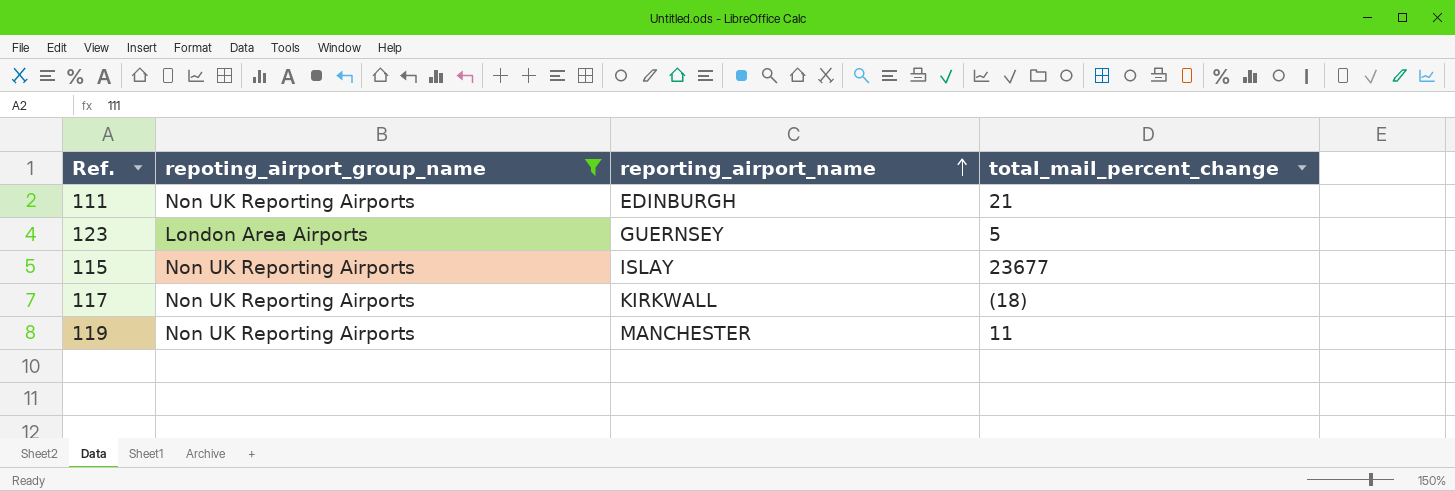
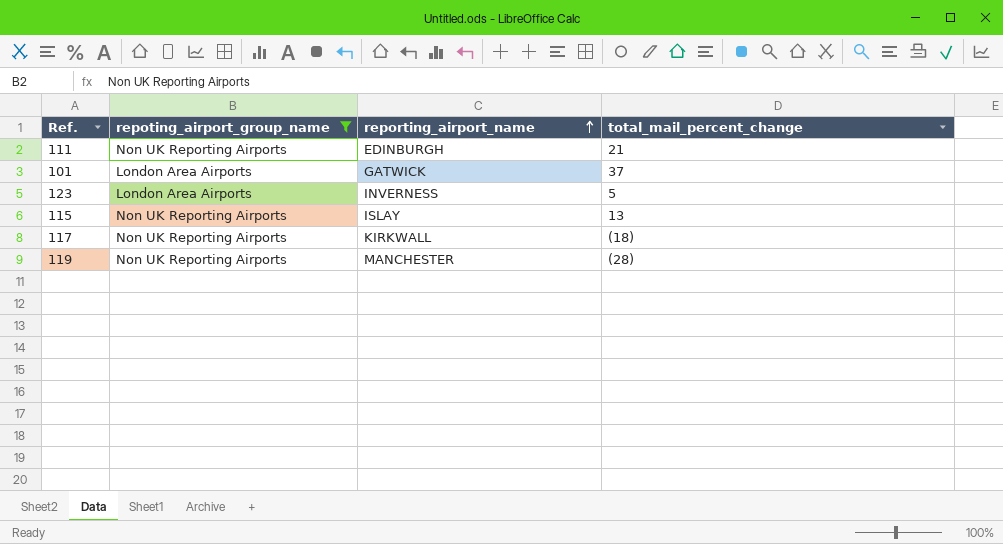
row 101: none -> London Area Airports | GATWICK | 37
123 | reporting_airport_name: GUERNSEY -> INVERNESS
115 | total_mail_percent_change: 23677 -> 13
119 | total_mail_percent_change: 11 -> (28)

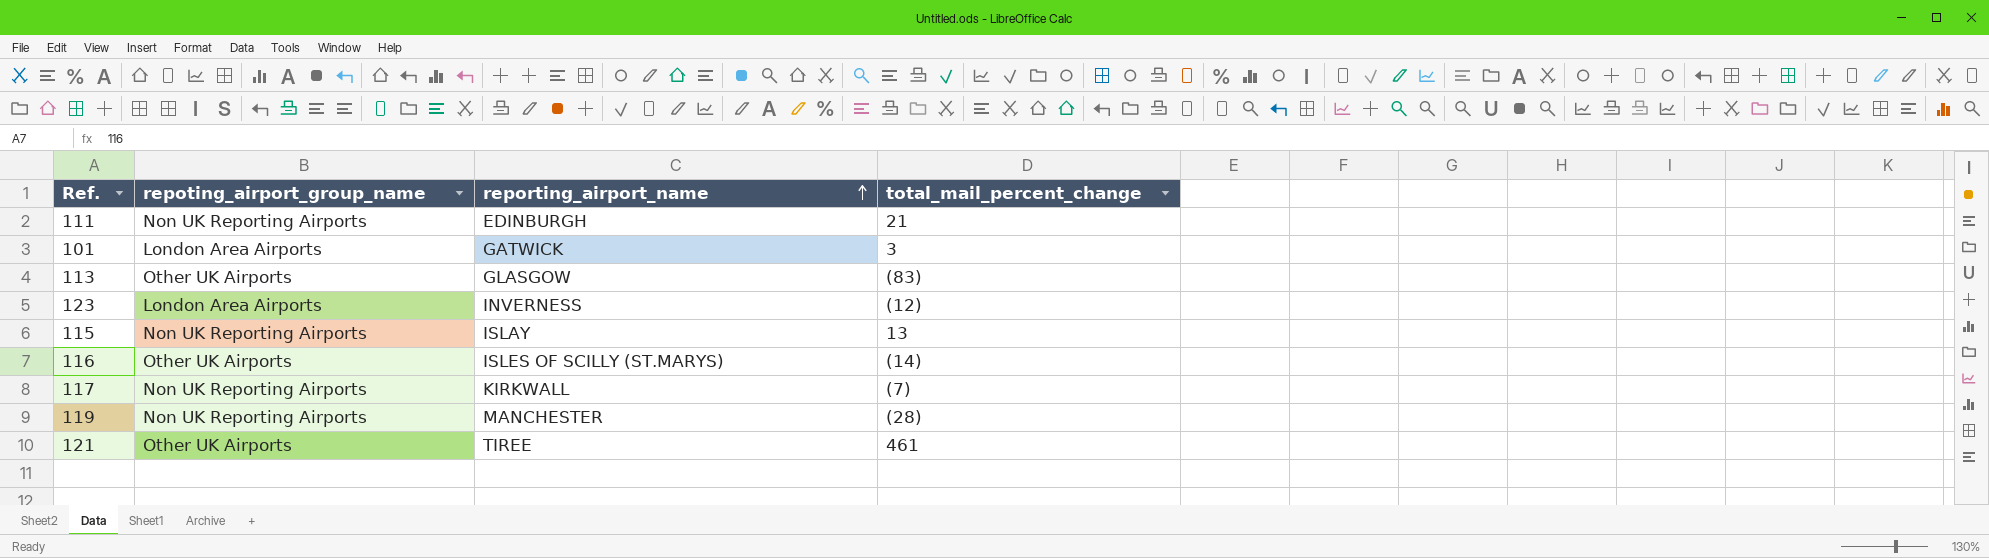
filter: repoting_airport_group_name != Other UK Airports -> none
101 | total_mail_percent_change: 37 -> 3
123 | total_mail_percent_change: 5 -> (12)
117 | total_mail_percent_change: (18) -> (7)

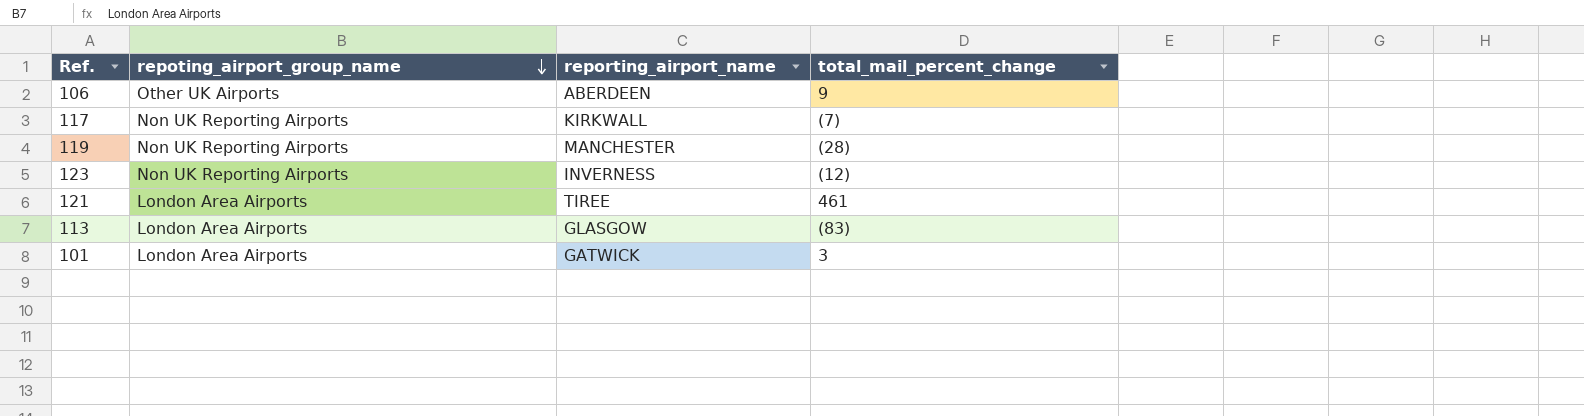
row order: reporting_airport_name ascending -> repoting_airport_group_name descending
row 111: Non UK Reporting Airports | EDINBURGH | 21 -> none
row 115: Non UK Reporting Airports | ISLAY | 13 -> none
row 116: Other UK Airports | ISLES OF SCILLY (ST.MARYS) | (14) -> none
row 106: none -> Other UK Airports | ABERDEEN | 9
123 | repoting_airport_group_name: London Area Airports -> Non UK Reporting Airports
121 | repoting_airport_group_name: Other UK Airports -> London Area Airports
113 | repoting_airport_group_name: Other UK Airports -> London Area Airports

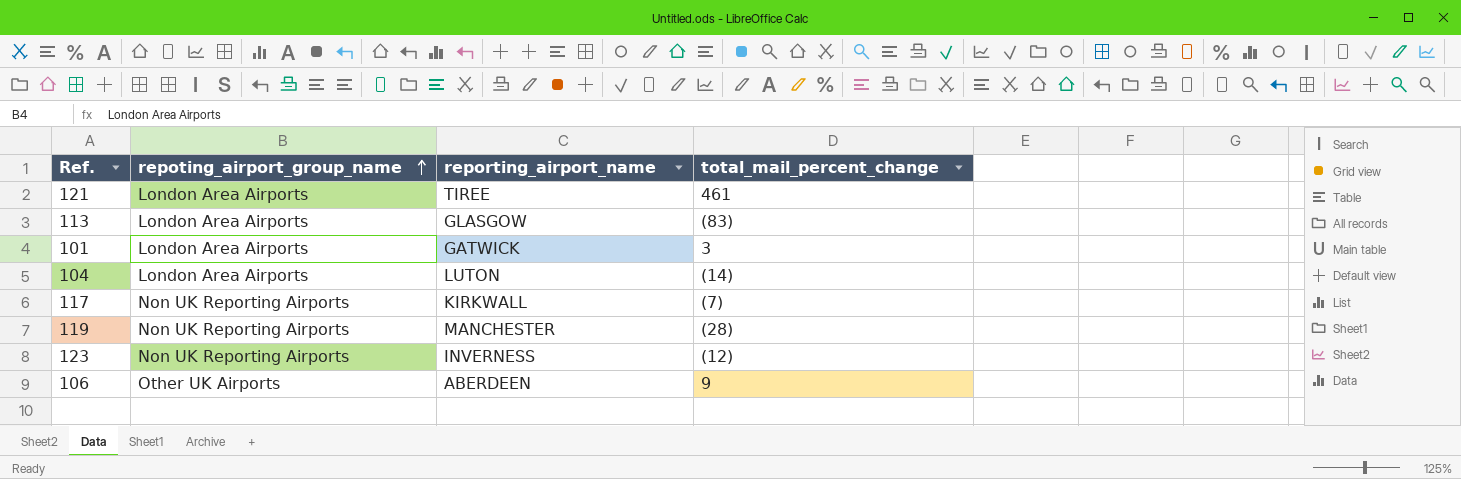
row order: repoting_airport_group_name descending -> repoting_airport_group_name ascending
row 104: none -> London Area Airports | LUTON | (14)

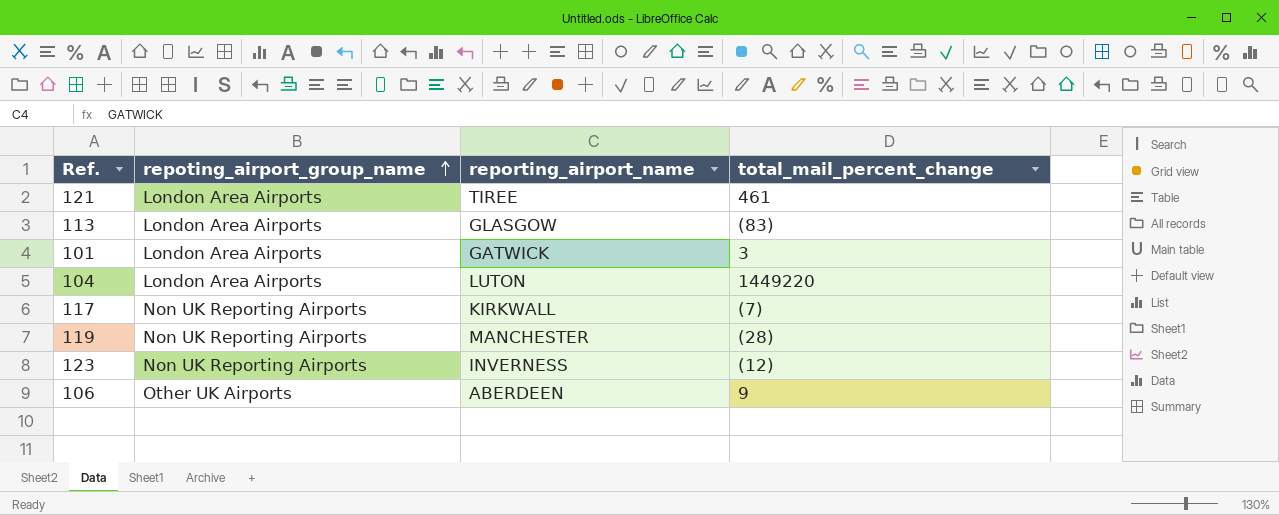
104 | total_mail_percent_change: (14) -> 1449220

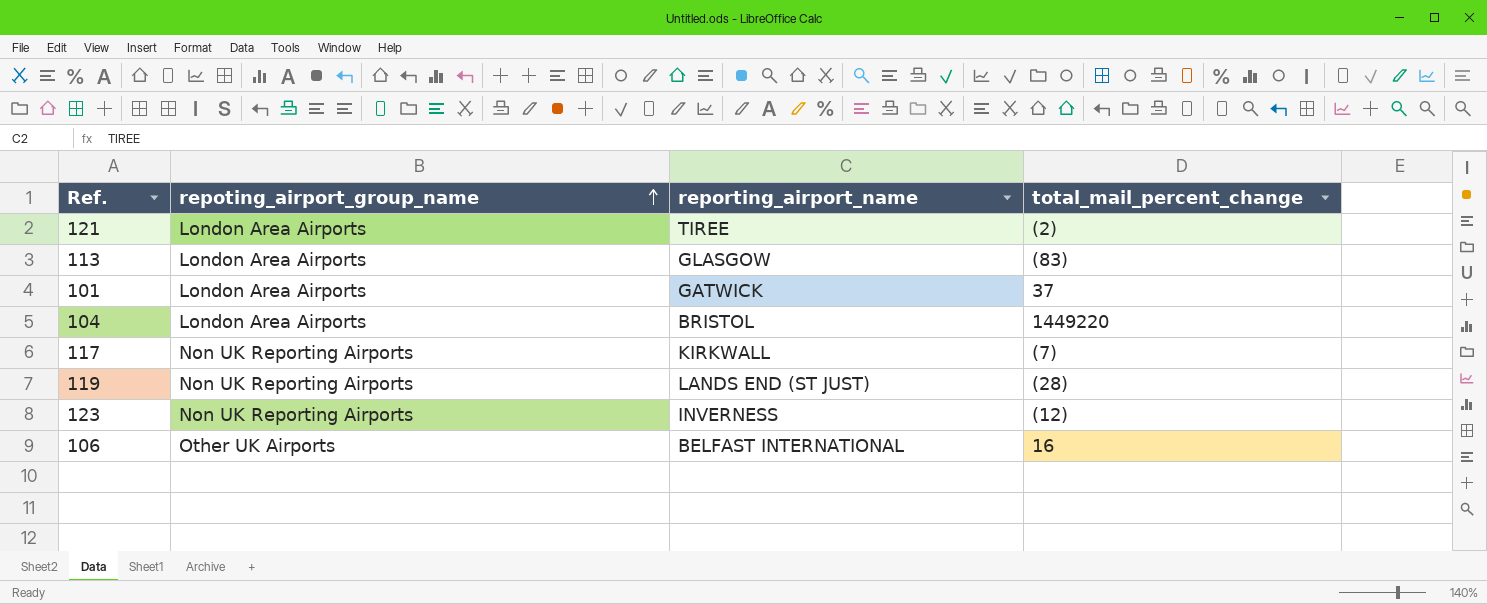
121 | total_mail_percent_change: 461 -> (2)
101 | total_mail_percent_change: 3 -> 37
104 | reporting_airport_name: LUTON -> BRISTOL
119 | reporting_airport_name: MANCHESTER -> LANDS END (ST JUST)
106 | reporting_airport_name: ABERDEEN -> BELFAST INTERNATIONAL
106 | total_mail_percent_change: 9 -> 16

